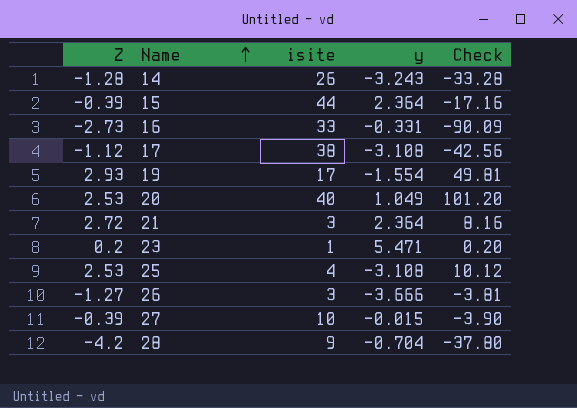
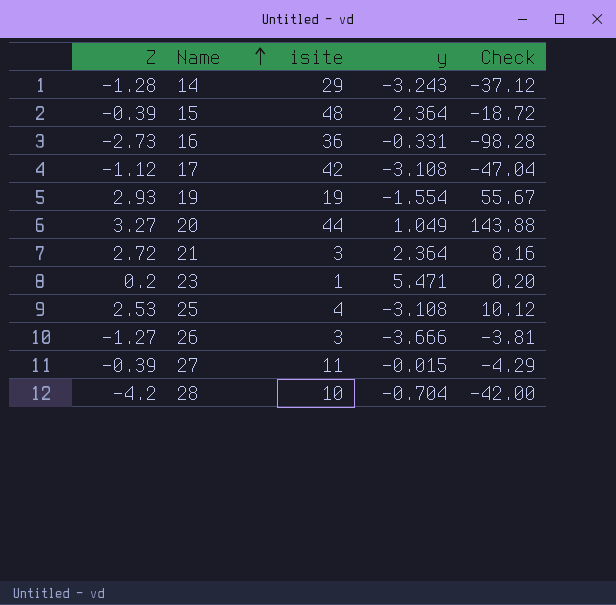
14 | isite: 26 -> 29
14 | Check: -33.28 -> -37.12
15 | isite: 44 -> 48
15 | Check: -17.16 -> -18.72
16 | isite: 33 -> 36
16 | Check: -90.09 -> -98.28
17 | isite: 38 -> 42
17 | Check: -42.56 -> -47.04
19 | isite: 17 -> 19
19 | Check: 49.81 -> 55.67
20 | Z: 2.53 -> 3.27
20 | isite: 40 -> 44
20 | Check: 101.20 -> 143.88
27 | isite: 10 -> 11
27 | Check: -3.90 -> -4.29
28 | isite: 9 -> 10
28 | Check: -37.80 -> -42.00

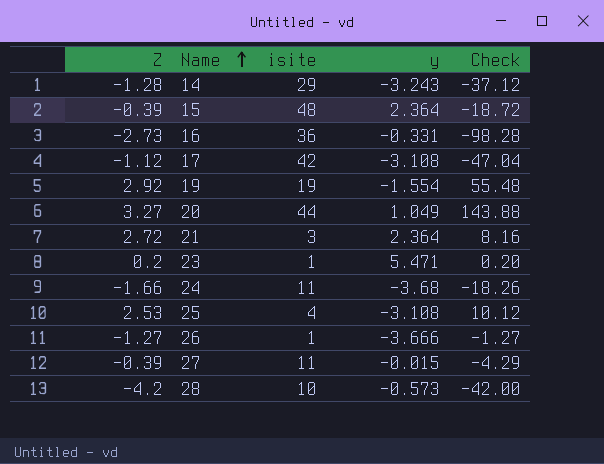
19 | Z: 2.93 -> 2.92
19 | Check: 55.67 -> 55.48
row 24: none -> -1.66 | 11 | -3.68 | -18.26
26 | isite: 3 -> 1
26 | Check: -3.81 -> -1.27
28 | y: -0.704 -> -0.573

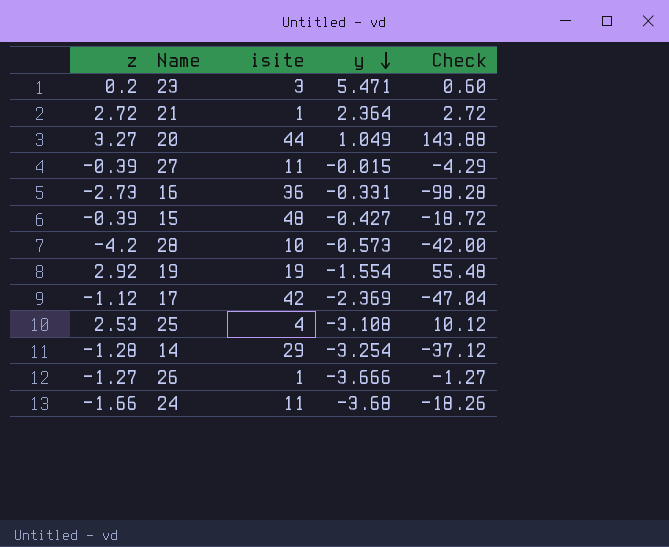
row order: Name ascending -> y descending
column name: Z -> z
23 | isite: 1 -> 3
23 | Check: 0.20 -> 0.60
21 | isite: 3 -> 1
21 | Check: 8.16 -> 2.72
15 | y: 2.364 -> -0.427
17 | y: -3.108 -> -2.369
14 | y: -3.243 -> -3.254

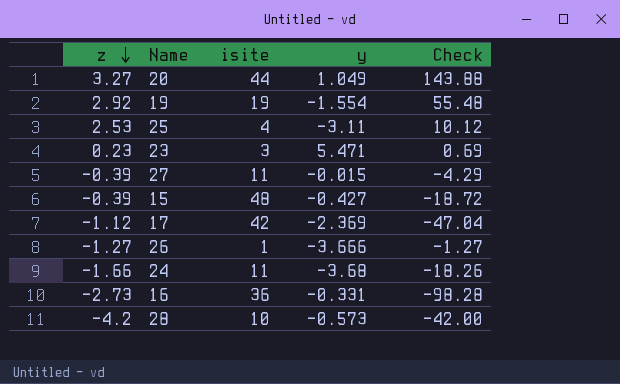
row order: y descending -> z descending
row 21: 2.72 | 1 | 2.364 | 2.72 -> none
row 14: -1.28 | 29 | -3.254 | -37.12 -> none
25 | y: -3.108 -> -3.11
23 | z: 0.2 -> 0.23
23 | Check: 0.60 -> 0.69

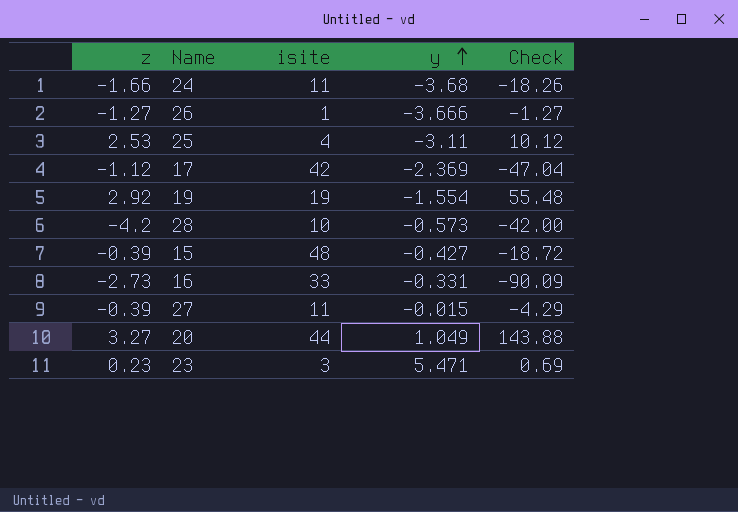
row order: z descending -> y ascending
16 | isite: 36 -> 33
16 | Check: -98.28 -> -90.09

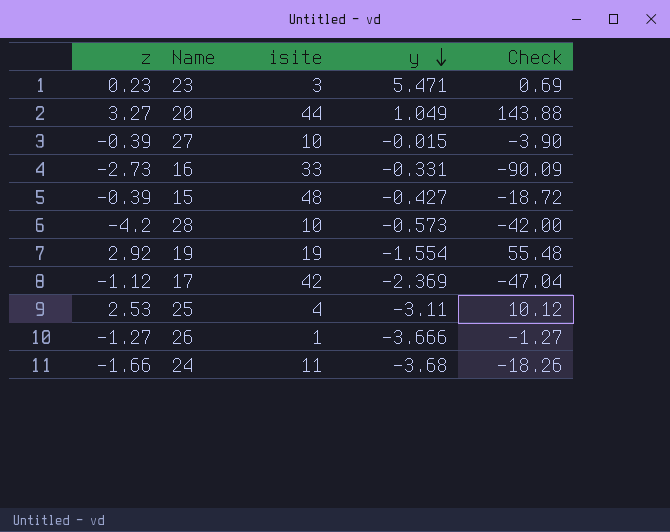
row order: y ascending -> y descending
27 | isite: 11 -> 10
27 | Check: -4.29 -> -3.90

